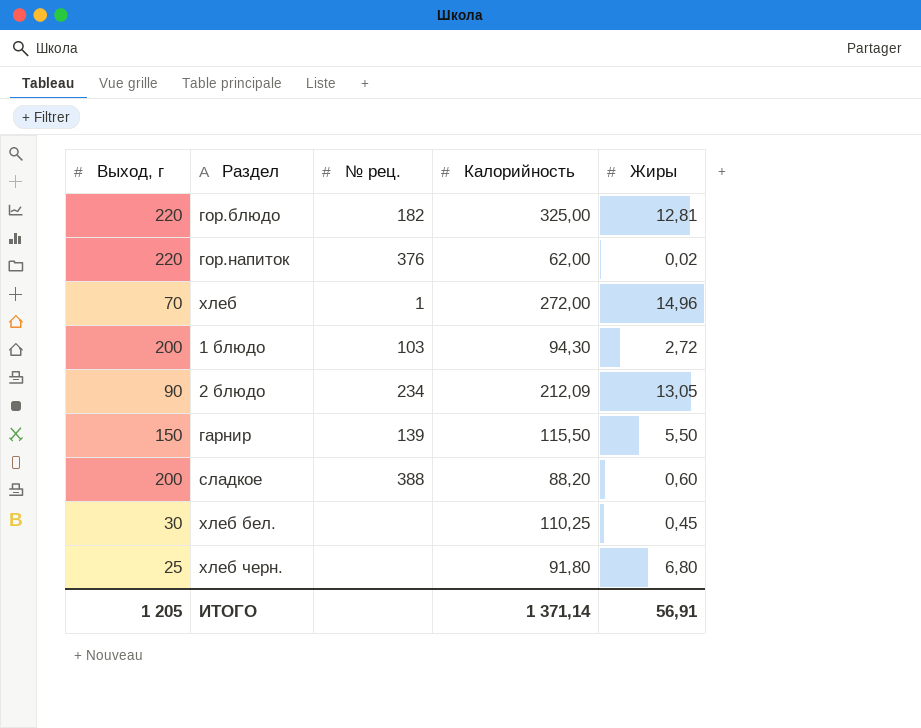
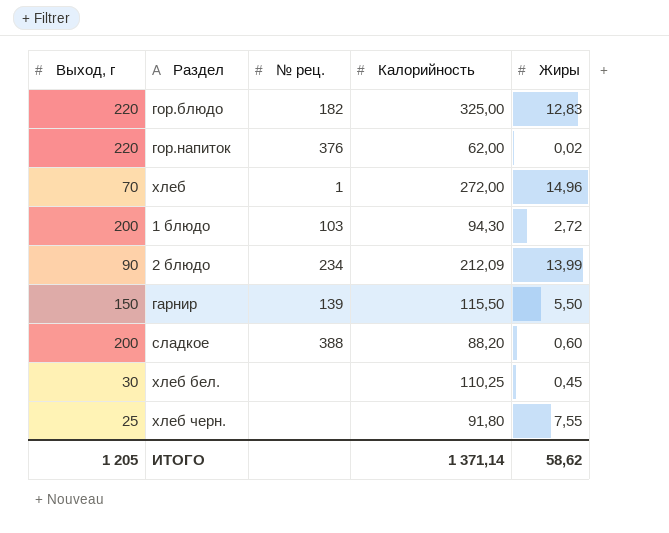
гор.блюдо | Жиры: 12,81 -> 12,83
2 блюдо | Жиры: 13,05 -> 13,99
хлеб черн. | Жиры: 6,80 -> 7,55
ИТОГО | Жиры: 56,91 -> 58,62

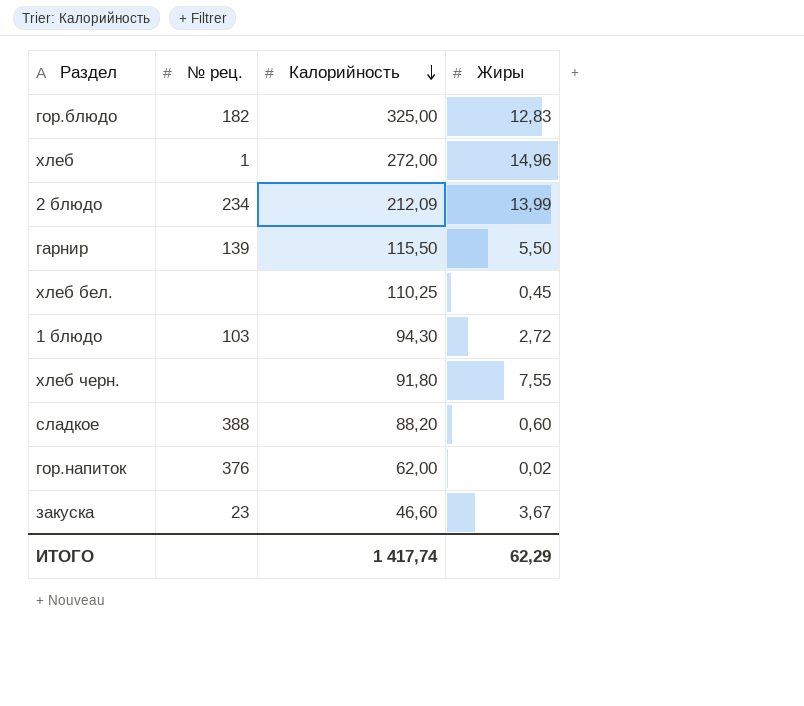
row order: none -> Калорийность descending
column Выход, г | position: 1 -> none
row закуска: none -> 23 | 46,60 | 3,67
ИТОГО | Калорийность: 1 371,14 -> 1 417,74
ИТОГО | Жиры: 58,62 -> 62,29

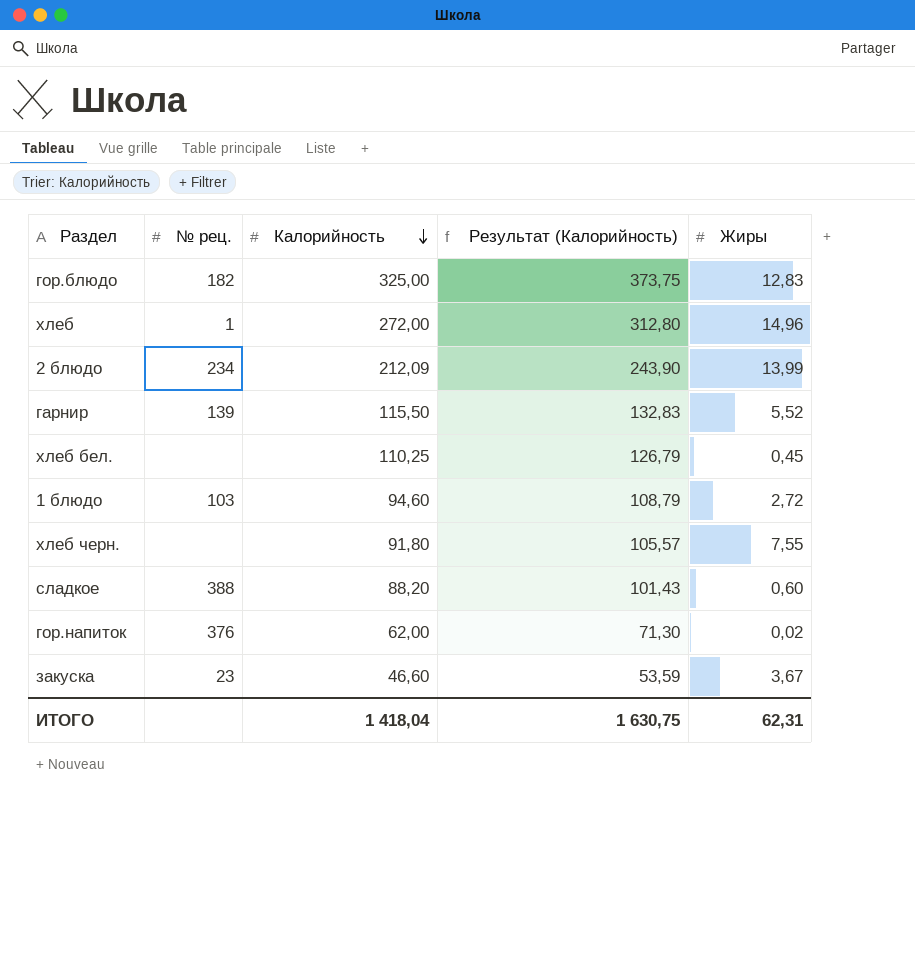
column Результат (Калорийность) | formula: none -> [Калорийность] * 1,15
гарнир | Жиры: 5,50 -> 5,52
1 блюдо | Калорийность: 94,30 -> 94,60
ИТОГО | Калорийность: 1 417,74 -> 1 418,04
ИТОГО | Жиры: 62,29 -> 62,31

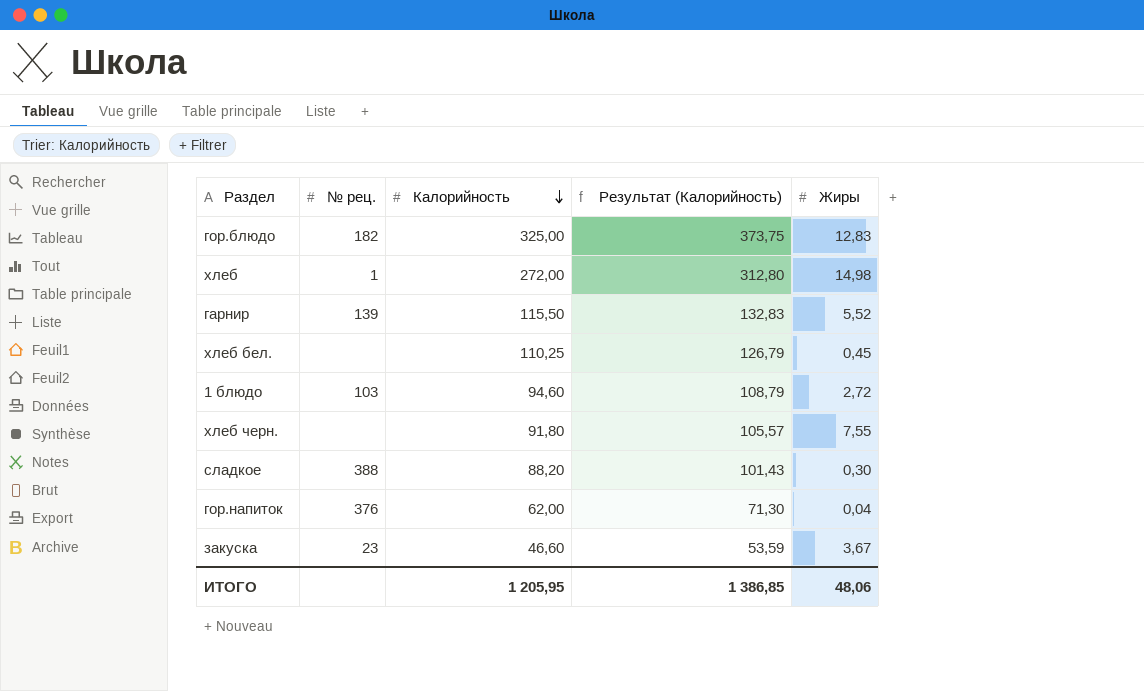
row 2 блюдо: 234 | 212,09 | 243,90 | 13,99 -> none
хлеб | Жиры: 14,96 -> 14,98
сладкое | Жиры: 0,60 -> 0,30
гор.напиток | Жиры: 0,02 -> 0,04
ИТОГО | Калорийность: 1 418,04 -> 1 205,95
ИТОГО | Результат (Калорийность): 1 630,75 -> 1 386,85
ИТОГО | Жиры: 62,31 -> 48,06

